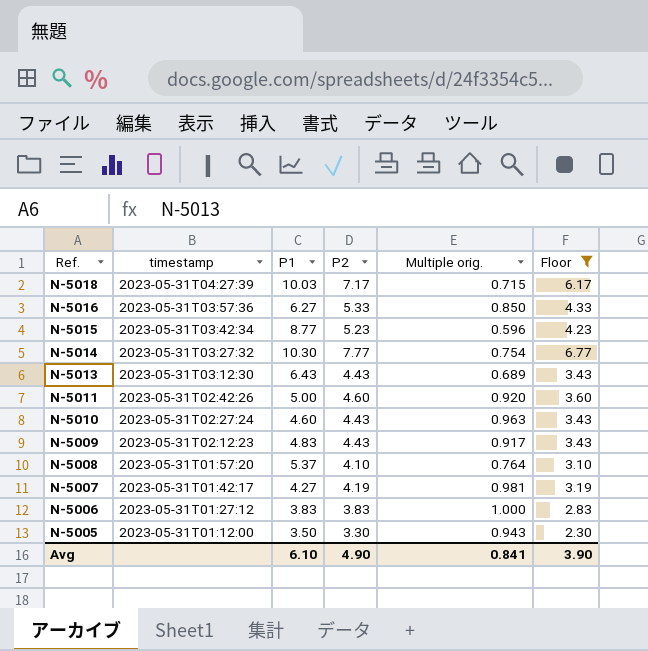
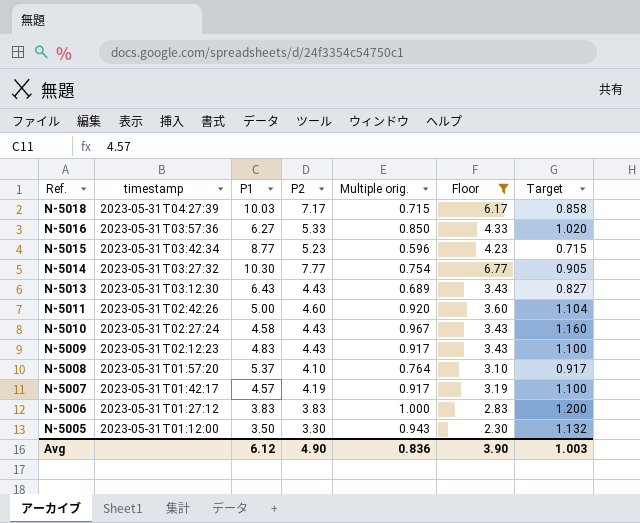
column Target | formula: none -> [Multiple orig.] * 1.2
N-5010 | P1: 4.60 -> 4.58
N-5010 | Multiple orig.: 0.963 -> 0.967
N-5007 | P1: 4.27 -> 4.57
N-5007 | Multiple orig.: 0.981 -> 0.917
Avg | P1: 6.10 -> 6.12
Avg | Multiple orig.: 0.841 -> 0.836

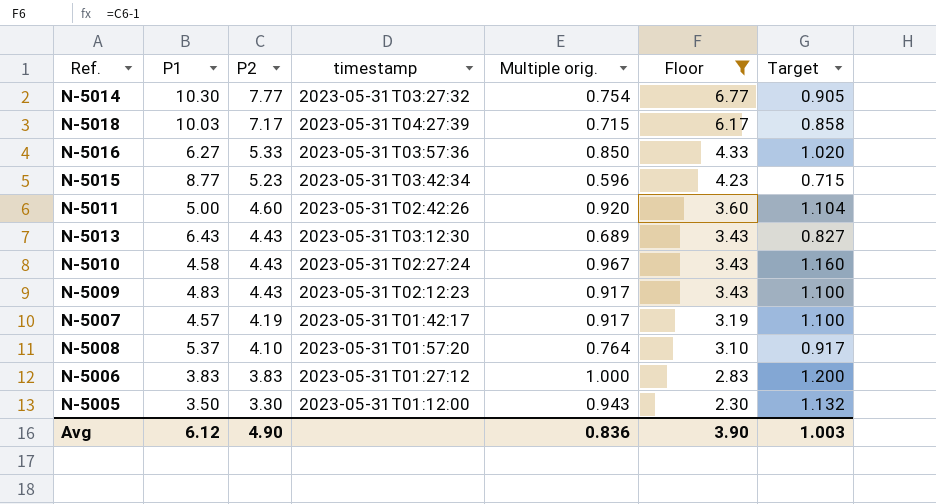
row order: Ref. descending -> P2 descending
column timestamp | position: 2 -> 4

